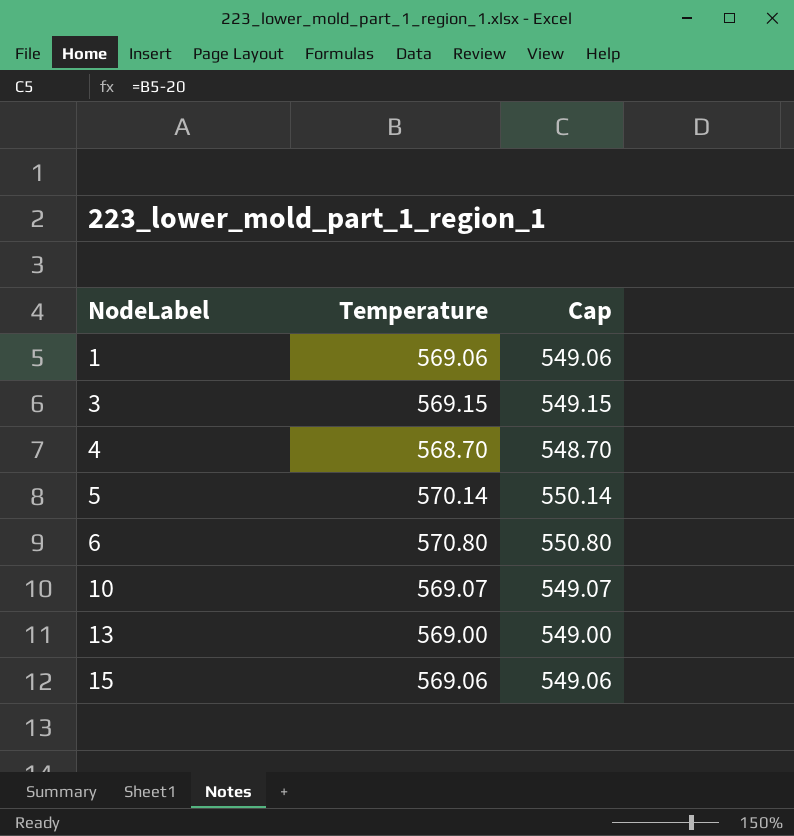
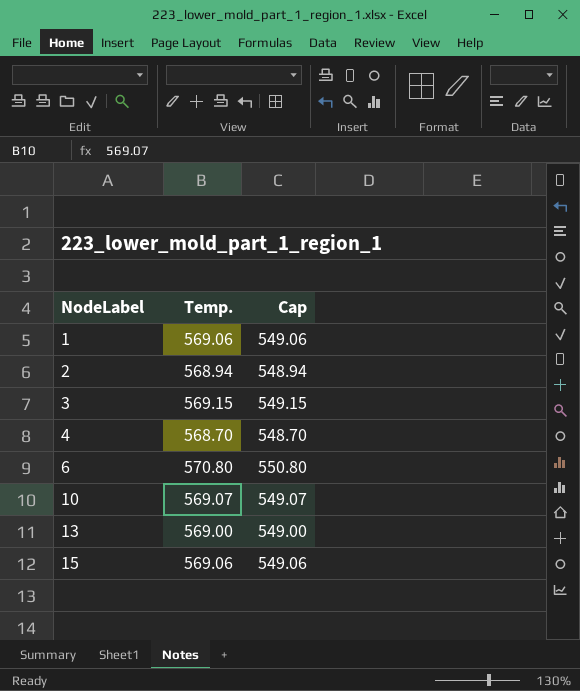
column name: Temperature -> Temp.
row 5: 570.14 | 550.14 -> none
row 2: none -> 568.94 | 548.94

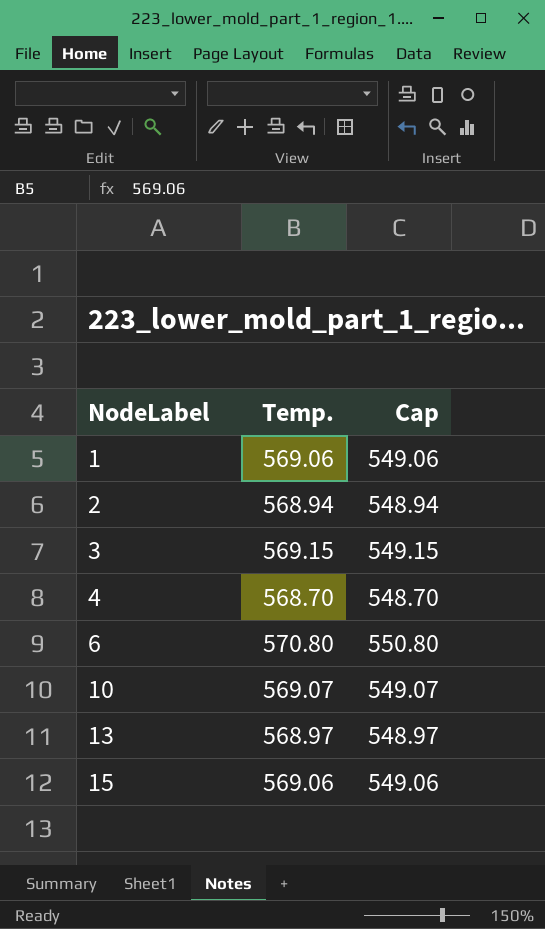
13 | Temp.: 569.00 -> 568.97
13 | Cap: 549.00 -> 548.97

